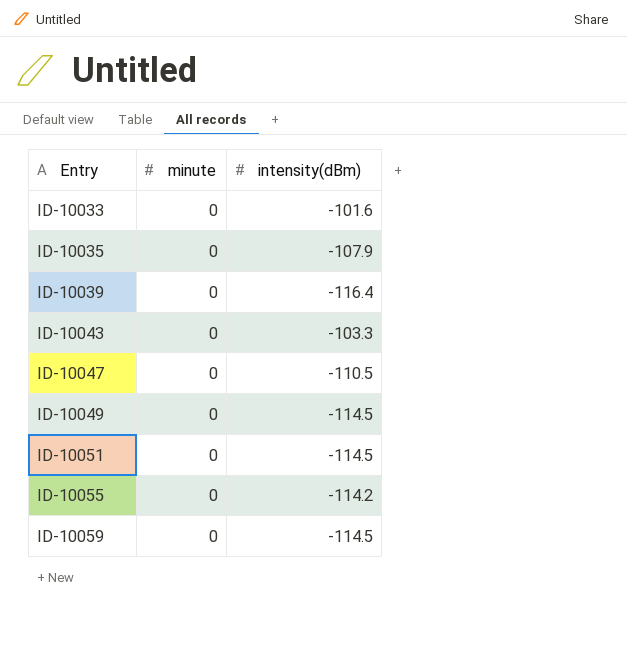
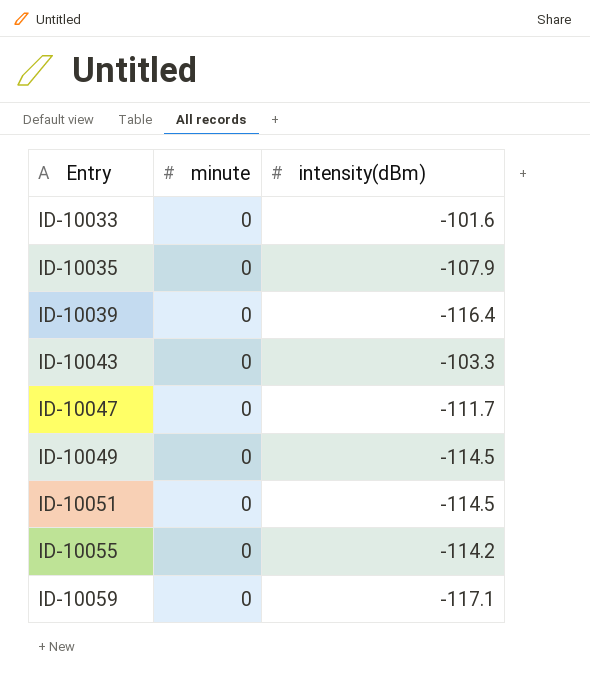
ID-10047 | intensity(dBm): -110.5 -> -111.7
ID-10059 | intensity(dBm): -114.5 -> -117.1

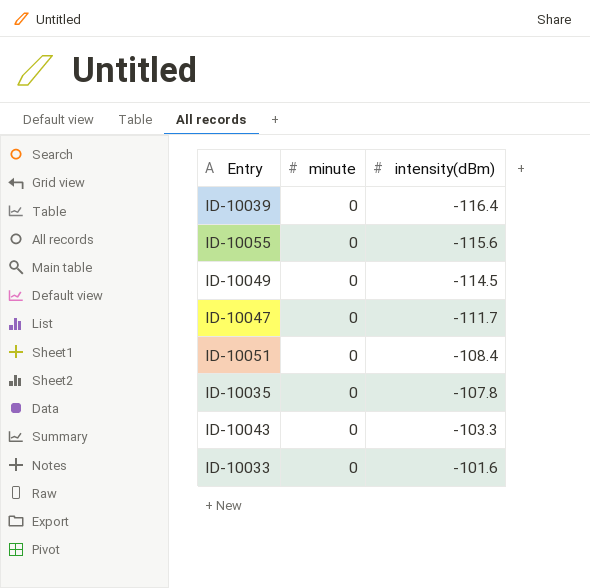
row order: Entry ascending -> intensity(dBm) ascending
row ID-10059: 0 | -117.1 -> none
ID-10055 | intensity(dBm): -114.2 -> -115.6
ID-10051 | intensity(dBm): -114.5 -> -108.4
ID-10035 | intensity(dBm): -107.9 -> -107.8

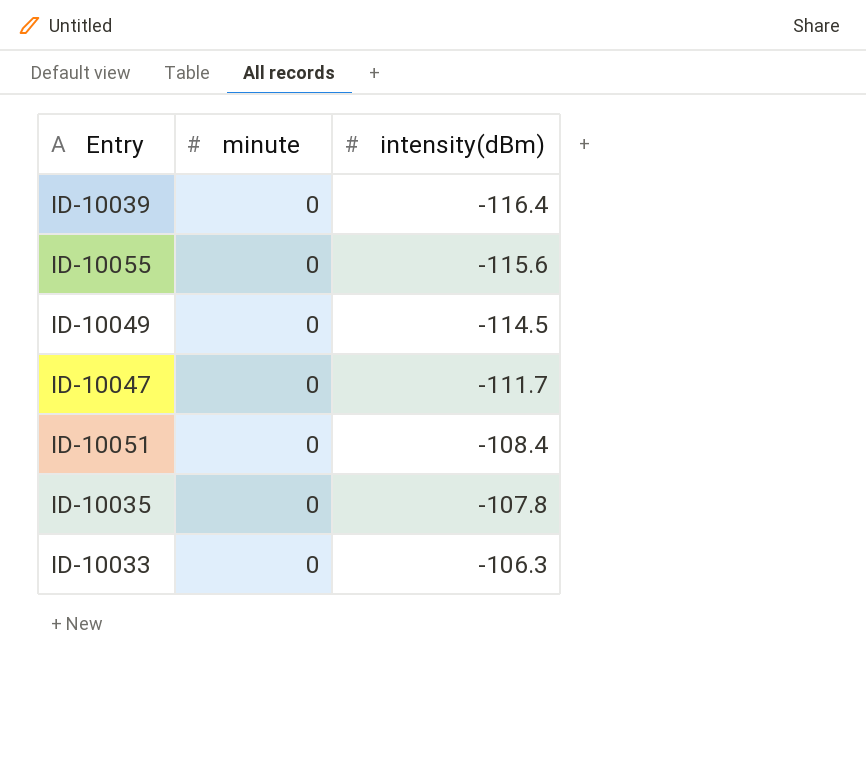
row ID-10043: 0 | -103.3 -> none
ID-10033 | intensity(dBm): -101.6 -> -106.3

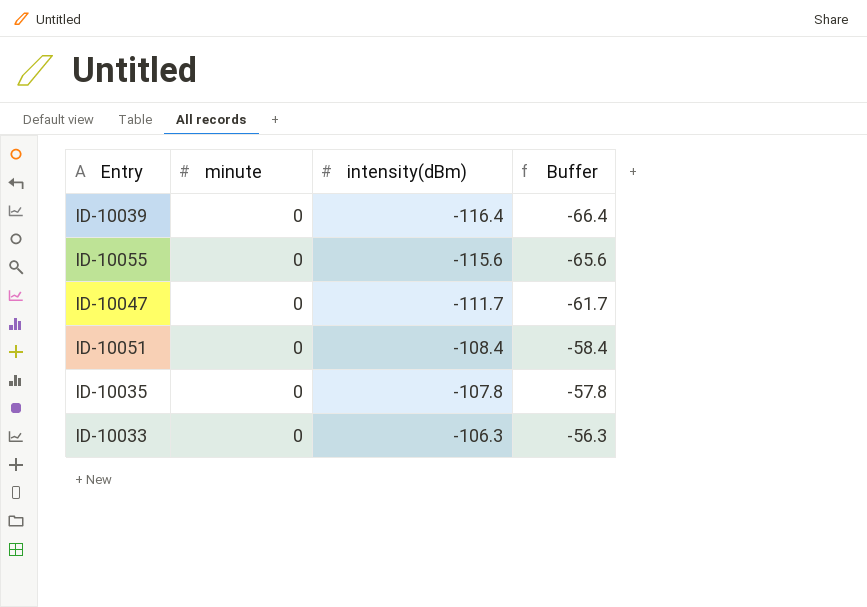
column Buffer | formula: none -> [intensity(dBm)] + 50
row ID-10049: 0 | -114.5 -> none

